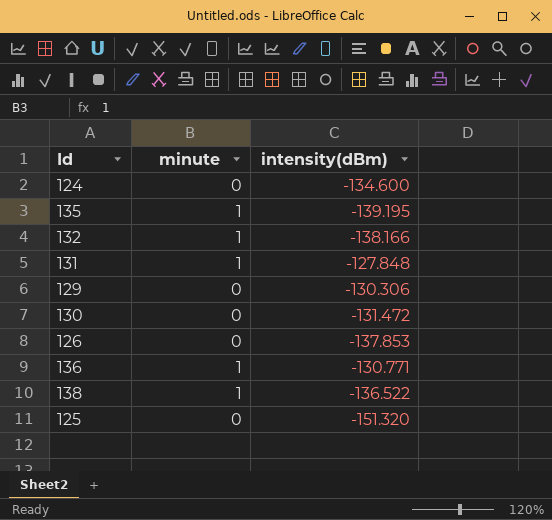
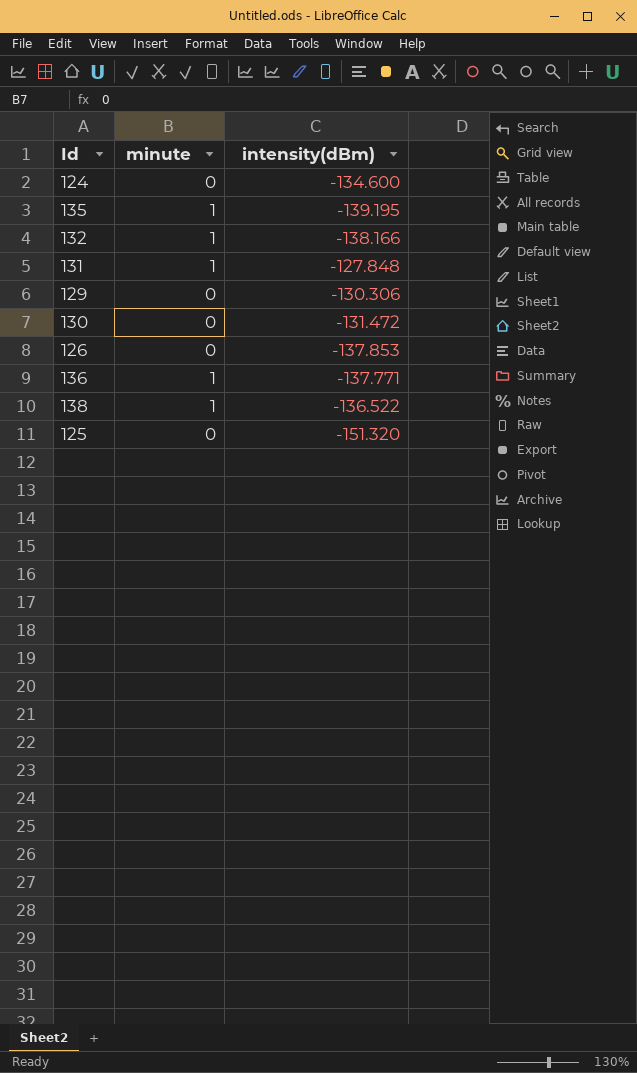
136 | intensity(dBm): -130.771 -> -137.771

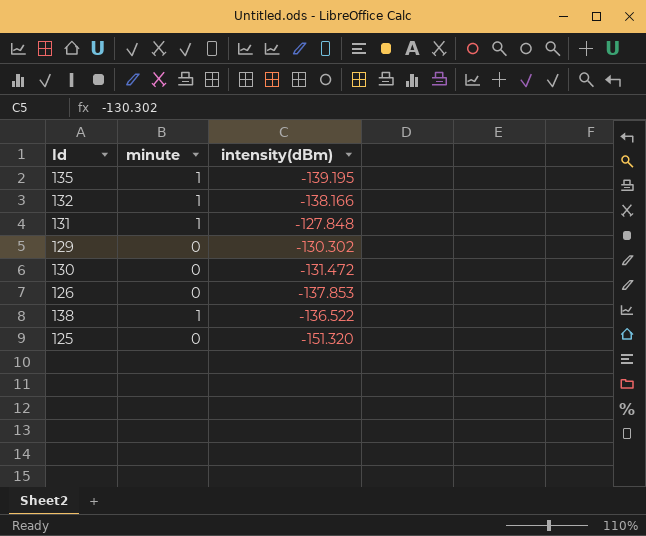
row 124: 0 | -134.600 -> none
row 136: 1 | -137.771 -> none
129 | intensity(dBm): -130.306 -> -130.302

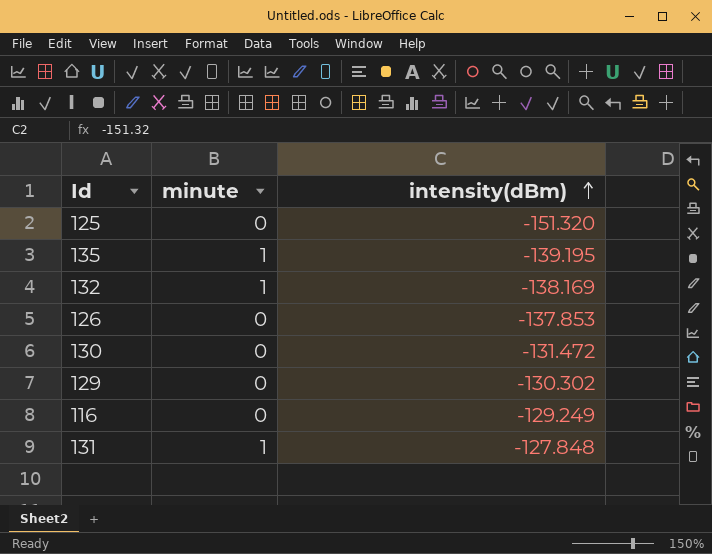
row order: none -> intensity(dBm) ascending
row 138: 1 | -136.522 -> none
132 | intensity(dBm): -138.166 -> -138.169
row 116: none -> 0 | -129.249

